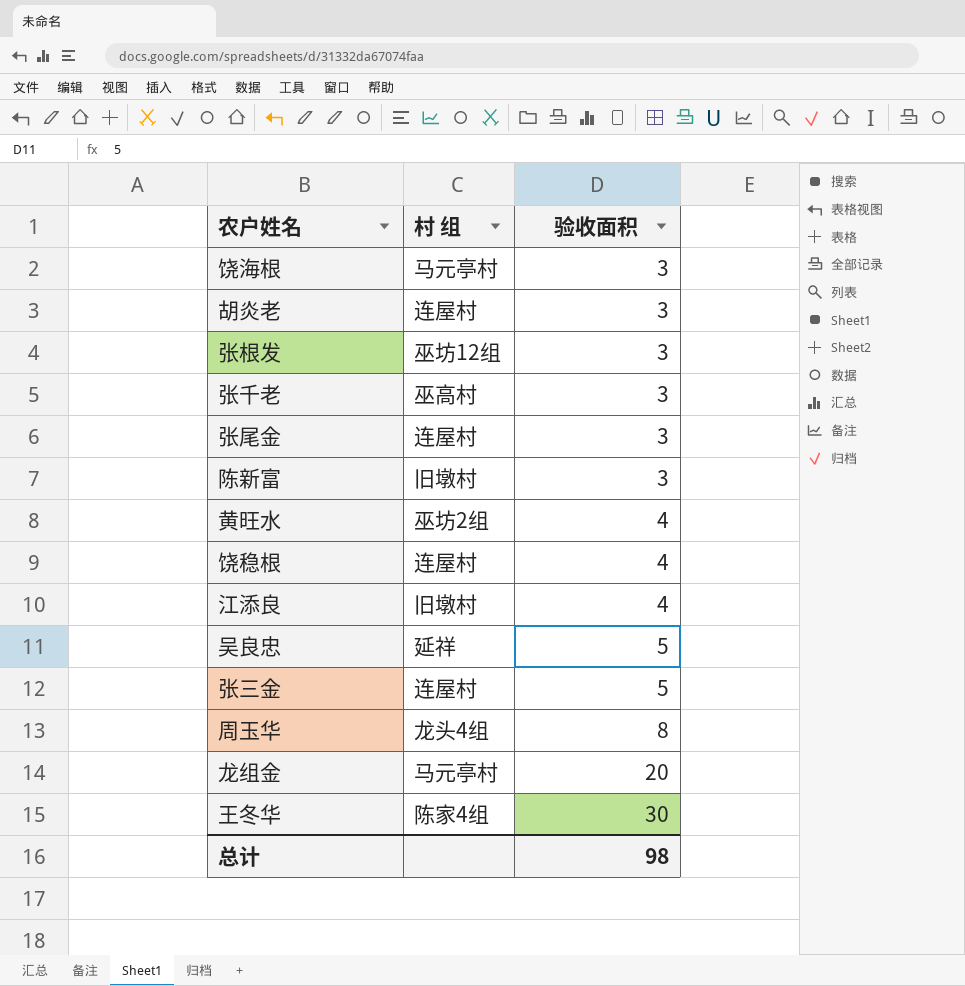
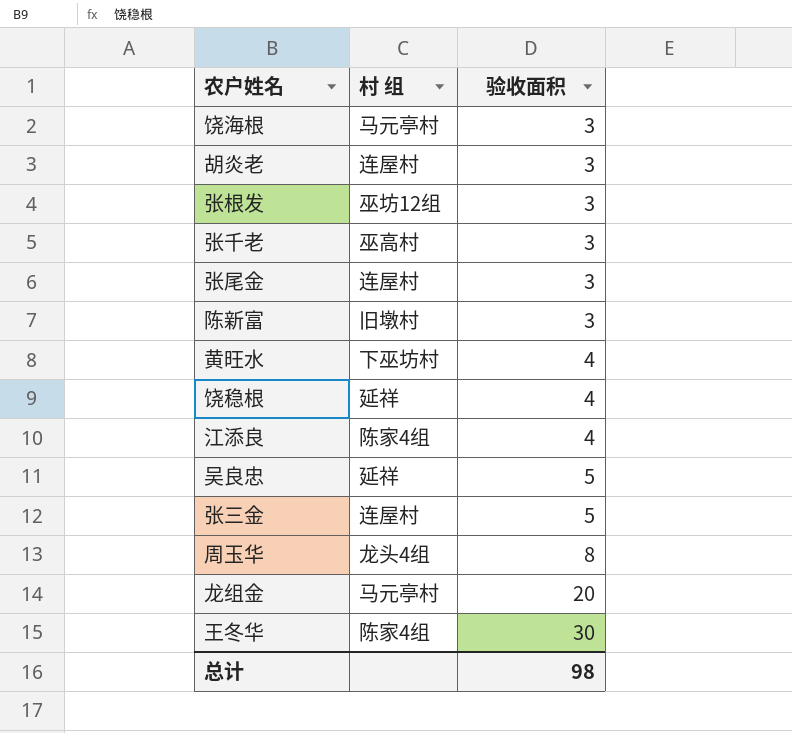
黄旺水 | 村 组: 巫坊2组 -> 下巫坊村
饶稳根 | 村 组: 连屋村 -> 延祥
江添良 | 村 组: 旧墩村 -> 陈家4组

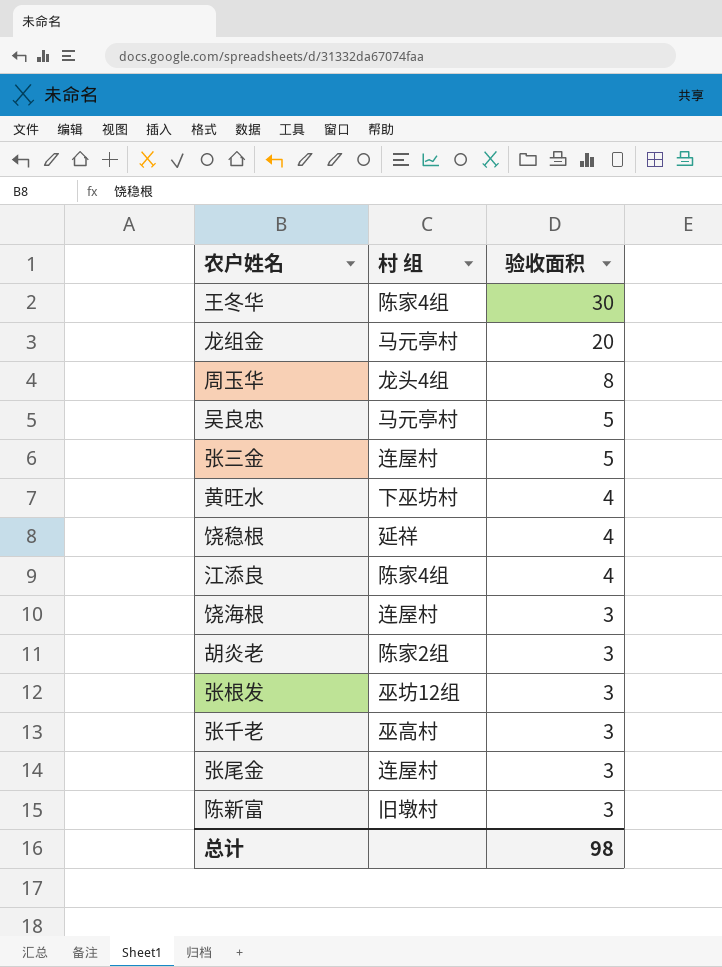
row order: 验收面积 ascending -> 验收面积 descending
吴良忠 | 村 组: 延祥 -> 马元亭村
饶海根 | 村 组: 马元亭村 -> 连屋村
胡炎老 | 村 组: 连屋村 -> 陈家2组

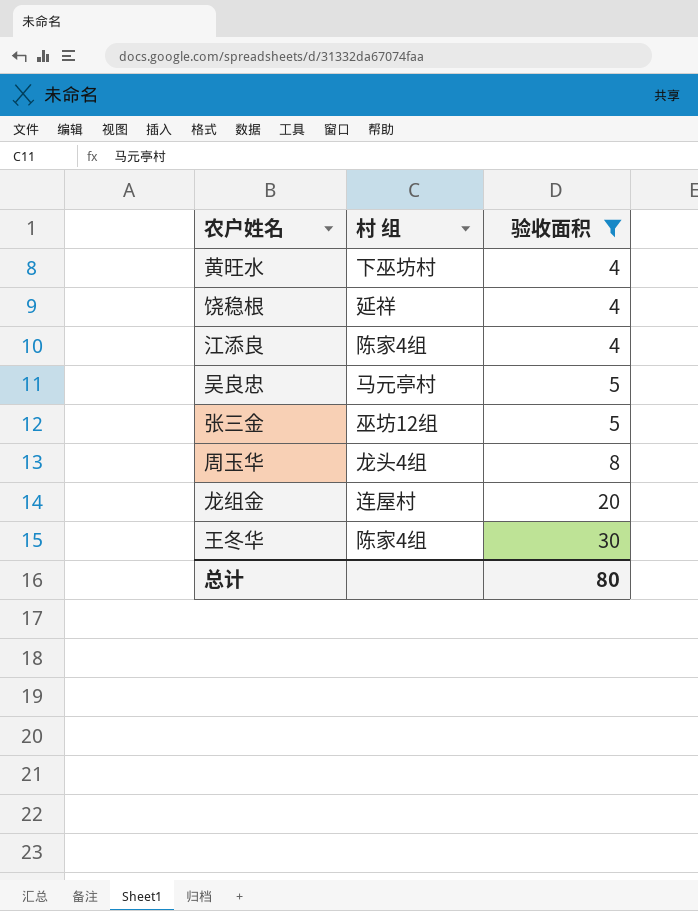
filter: none -> 验收面积 != 3
row order: 验收面积 descending -> 验收面积 ascending
张三金 | 村 组: 连屋村 -> 巫坊12组
龙组金 | 村 组: 马元亭村 -> 连屋村
总计 | 验收面积: 98 -> 80

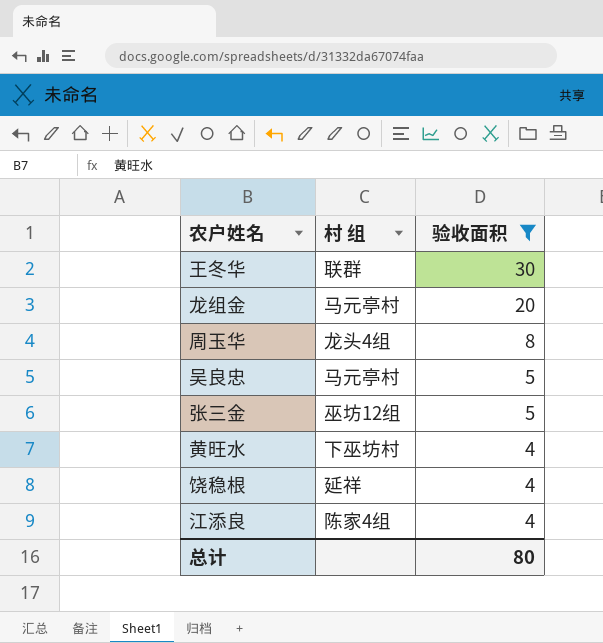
row order: 验收面积 ascending -> 验收面积 descending
王冬华 | 村 组: 陈家4组 -> 联群
龙组金 | 村 组: 连屋村 -> 马元亭村

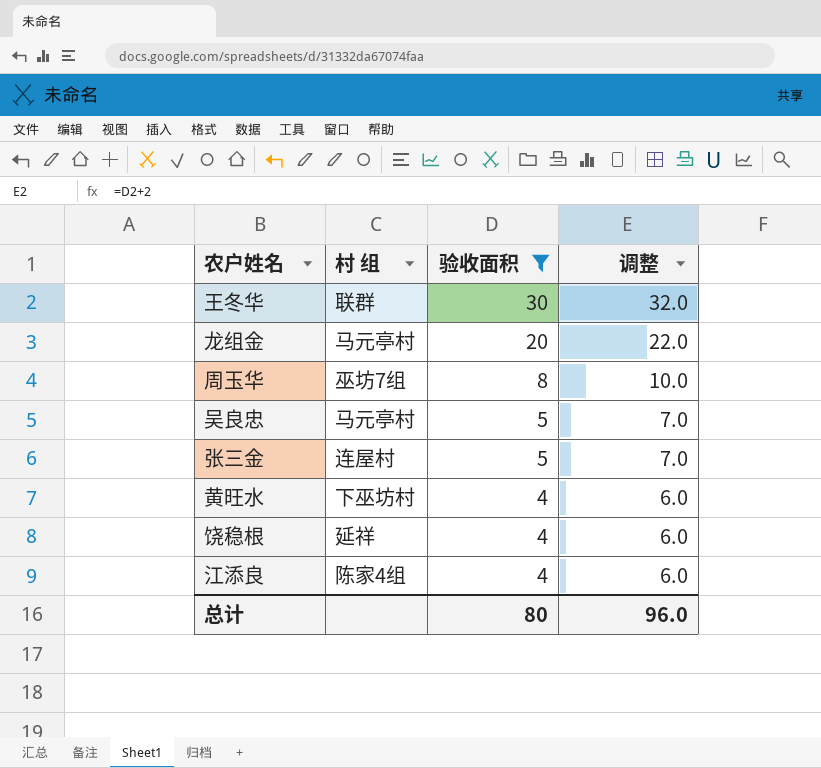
column 调整 | formula: none -> [验收面积] + 2
周玉华 | 村 组: 龙头4组 -> 巫坊7组
张三金 | 村 组: 巫坊12组 -> 连屋村

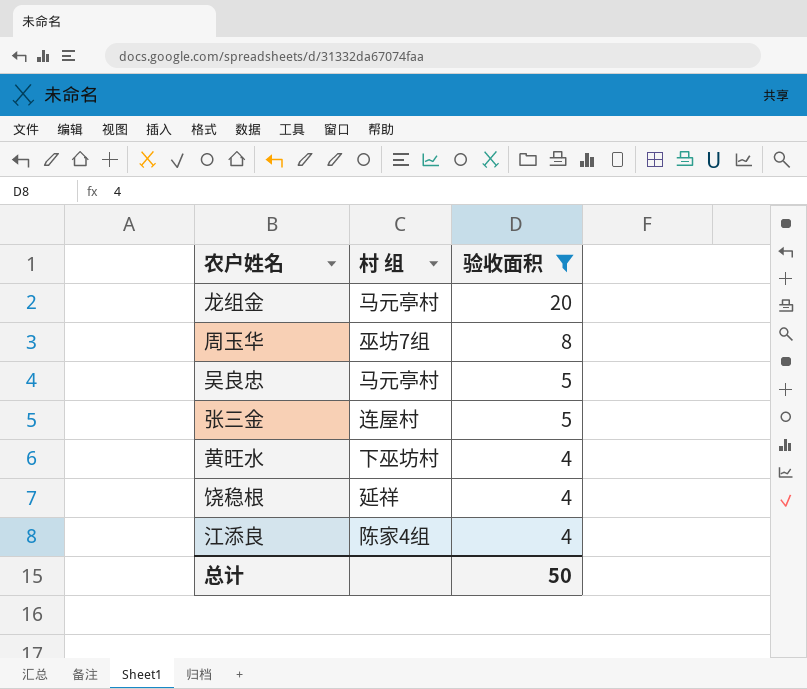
column 调整 | formula: [验收面积] + 2 -> none
row 王冬华: 联群 | 30 | 32.0 -> none
总计 | 验收面积: 80 -> 50

